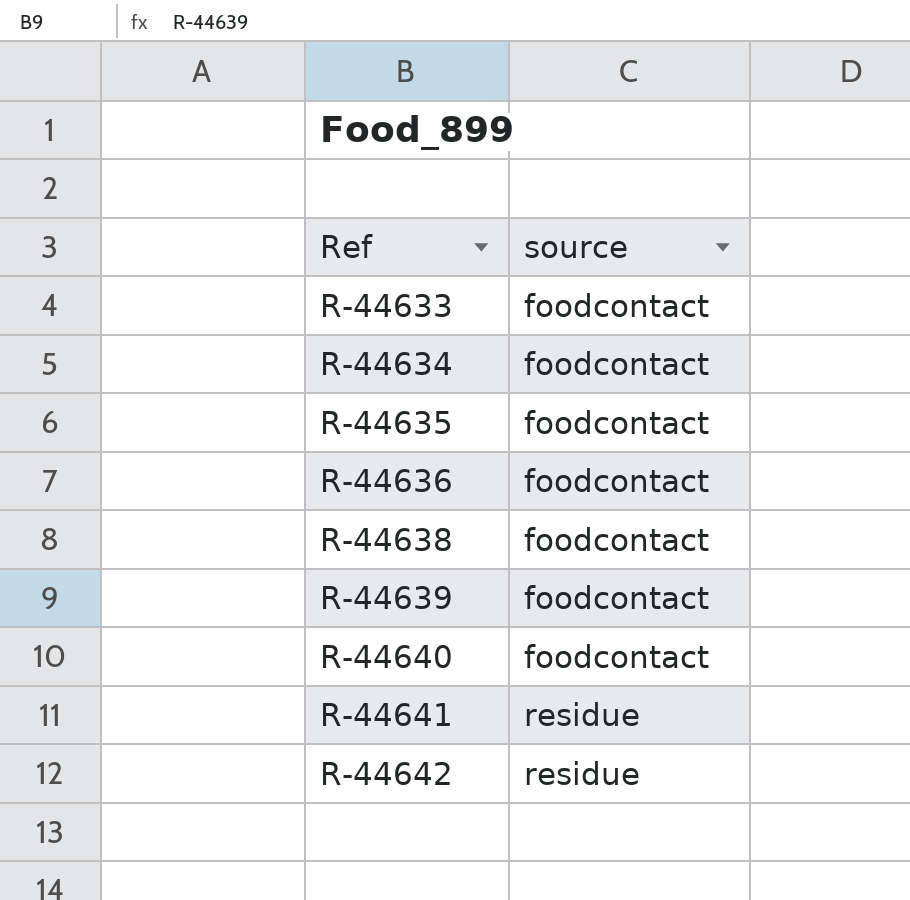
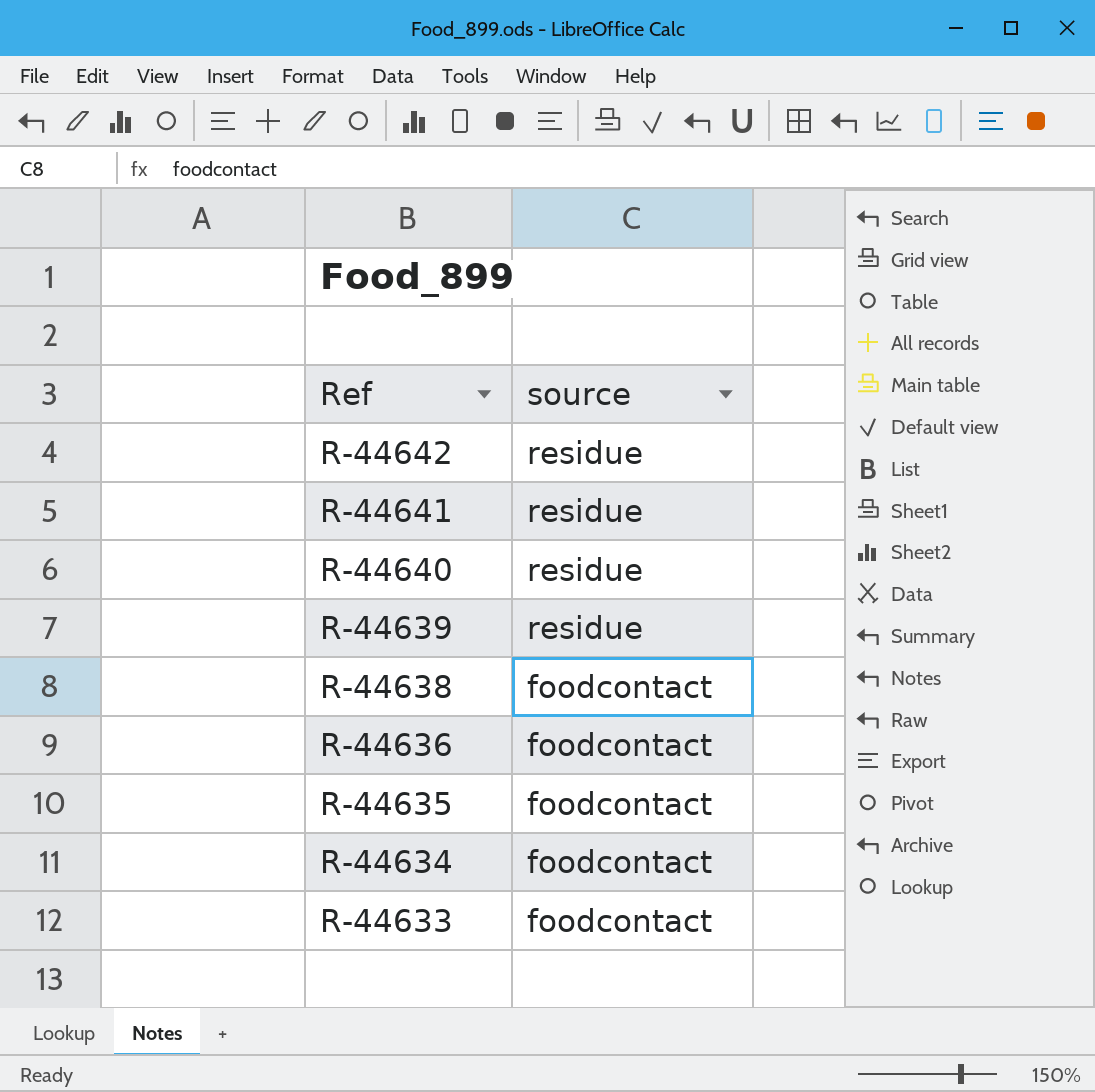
row order: Ref ascending -> Ref descending
R-44640 | source: foodcontact -> residue
R-44639 | source: foodcontact -> residue

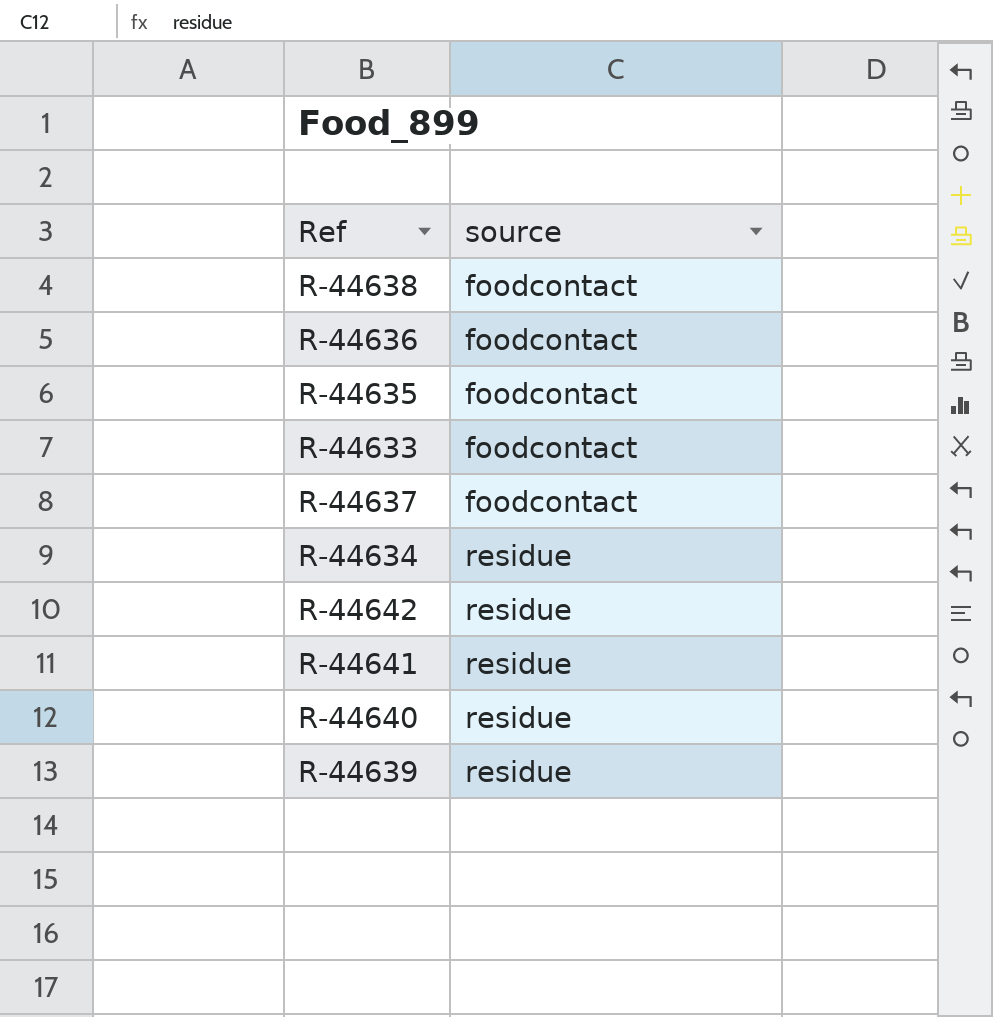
row order: Ref descending -> source ascending
row R-44637: none -> foodcontact
R-44634 | source: foodcontact -> residue

